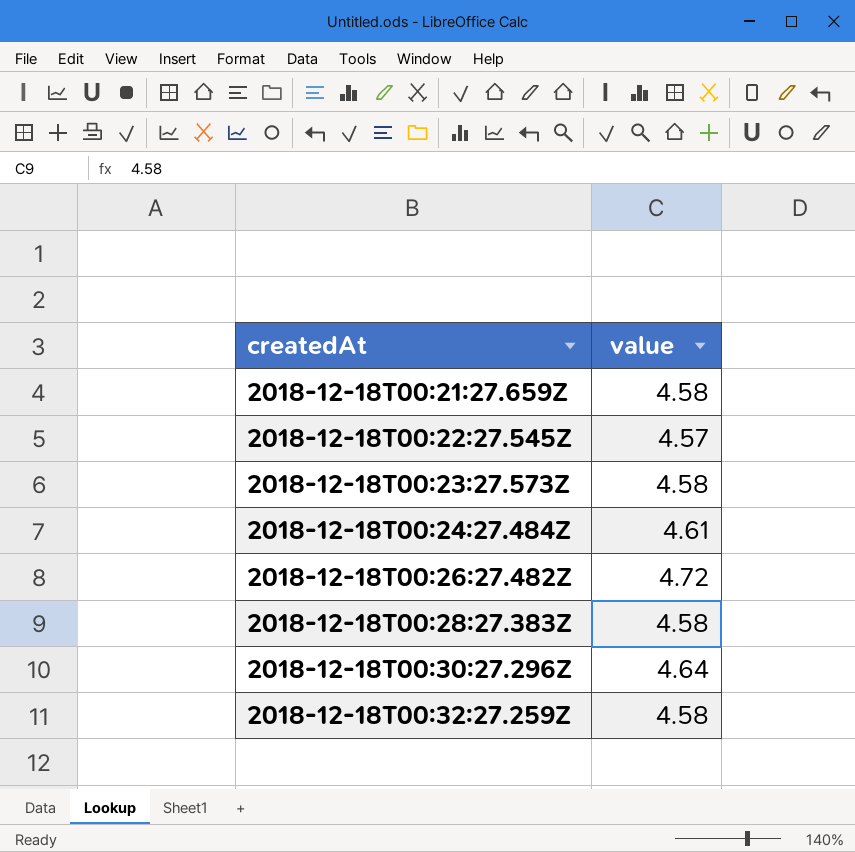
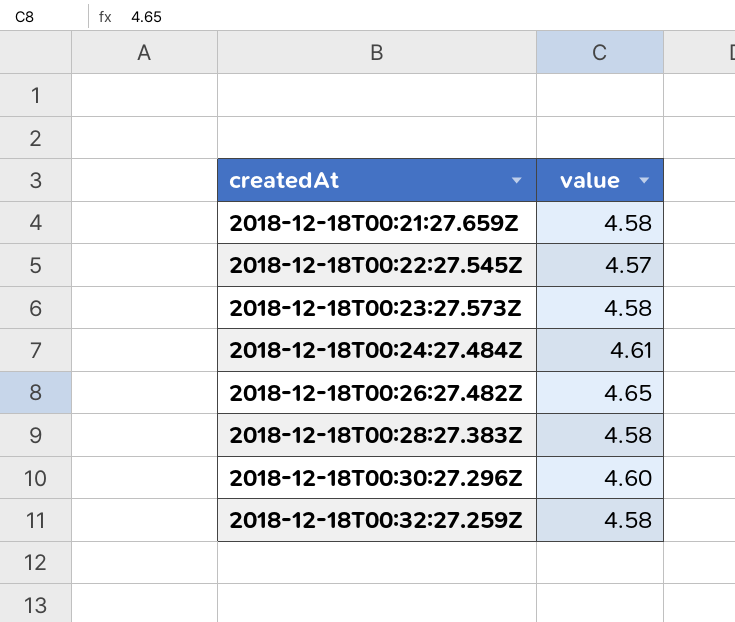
2018-12-18T00:26:27.482Z | value: 4.72 -> 4.65
2018-12-18T00:30:27.296Z | value: 4.64 -> 4.60

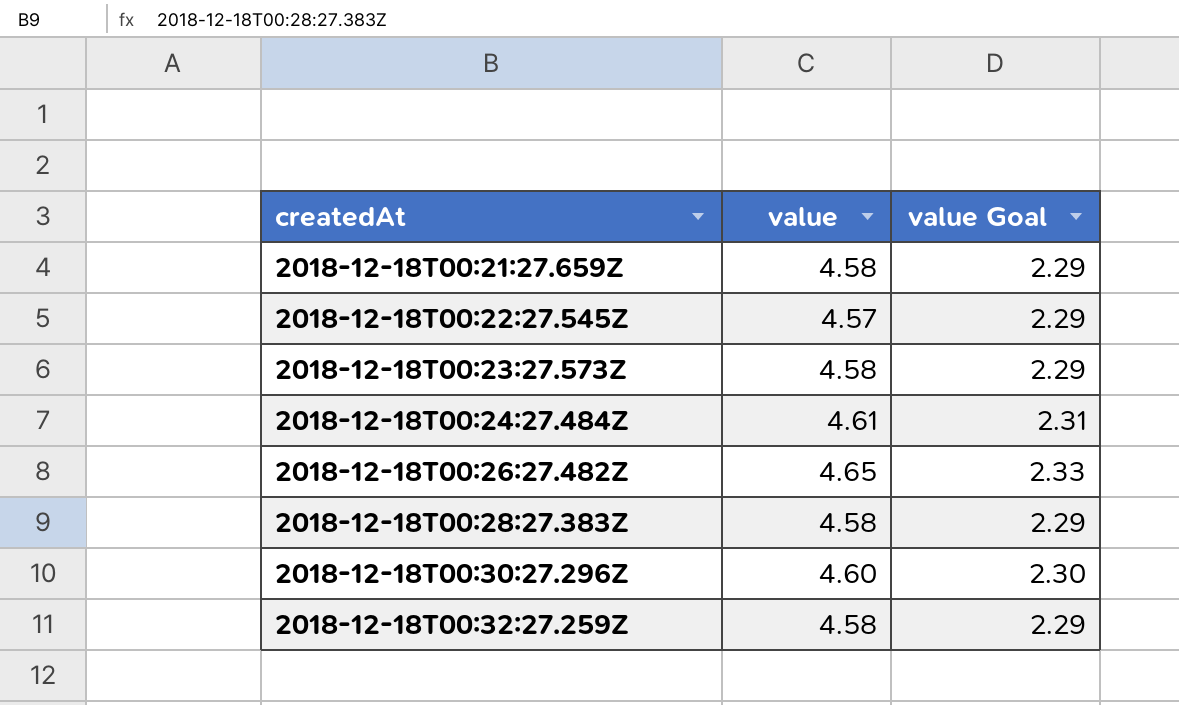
column value Goal | formula: none -> [value] * 0.5

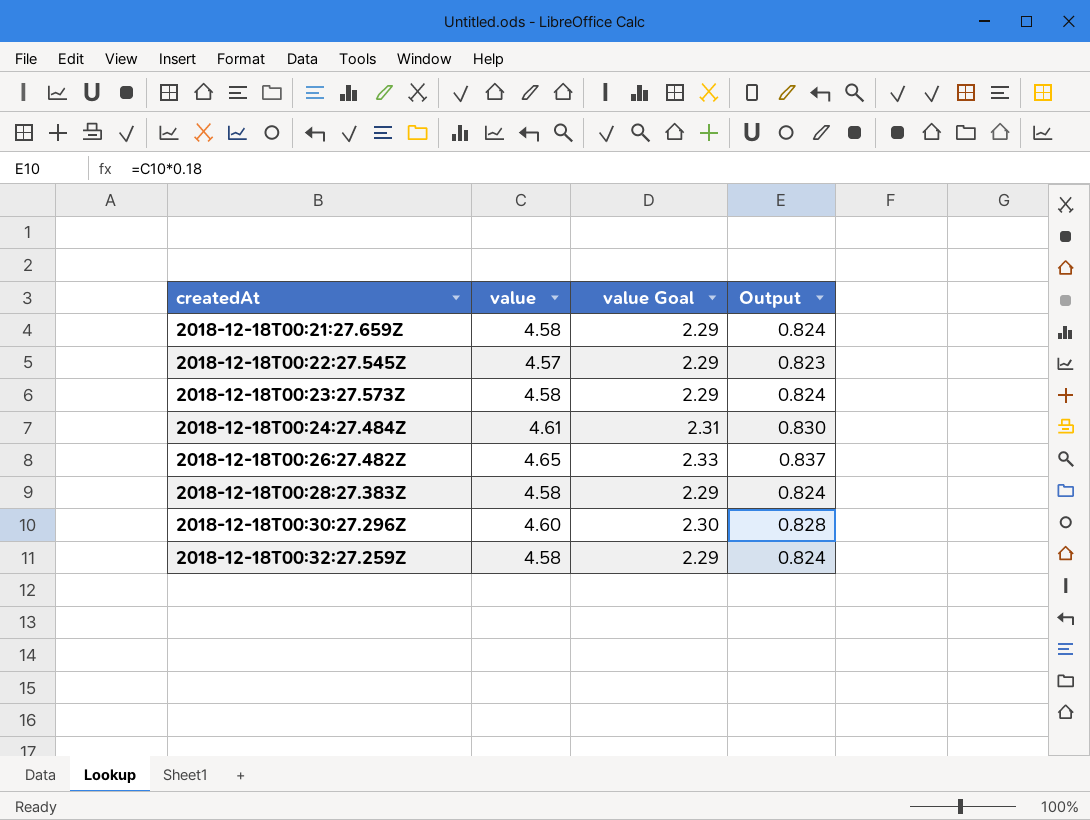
column Output | formula: none -> [value] * 0.18

